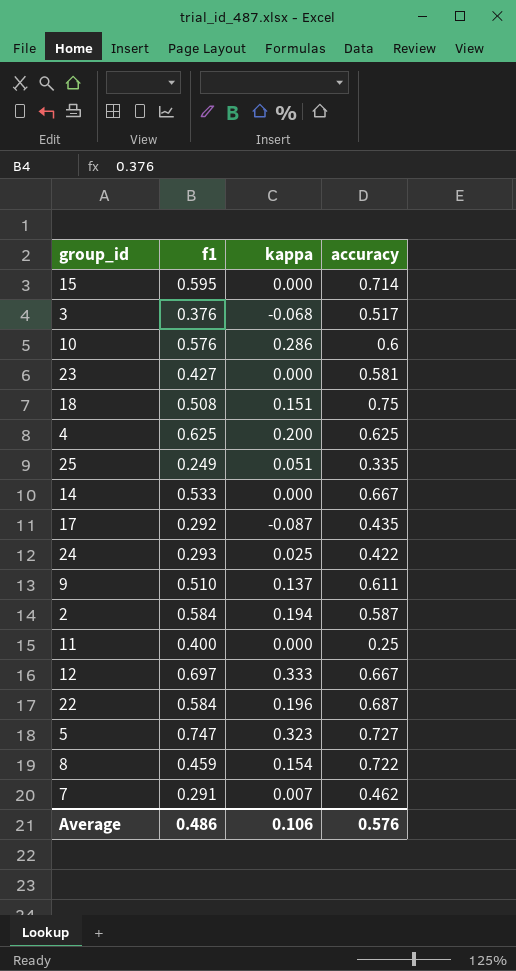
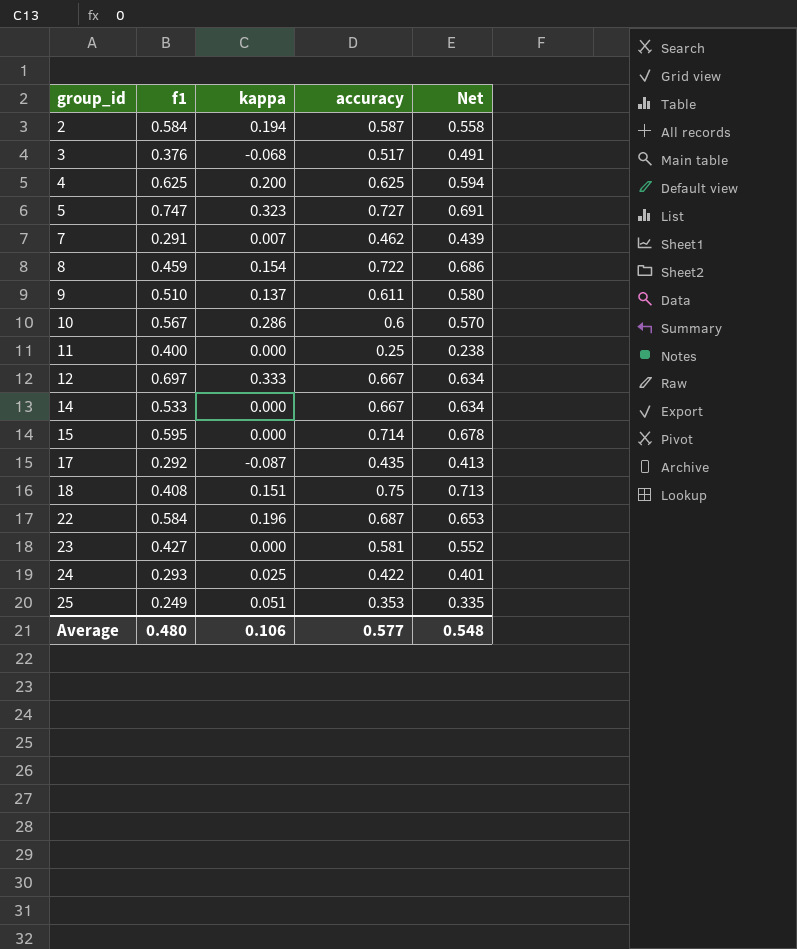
row order: none -> group_id ascending
column Net | formula: none -> [accuracy] * 0.95
10 | f1: 0.576 -> 0.567
18 | f1: 0.508 -> 0.408
25 | accuracy: 0.335 -> 0.353
Average | f1: 0.486 -> 0.480
Average | accuracy: 0.576 -> 0.577

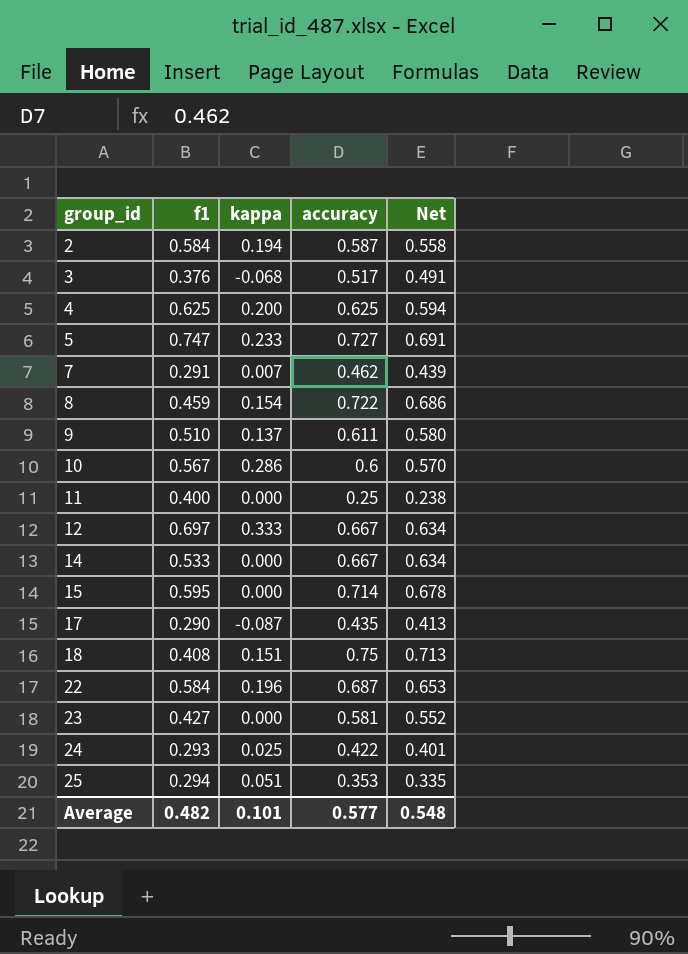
5 | kappa: 0.323 -> 0.233
17 | f1: 0.292 -> 0.290
25 | f1: 0.249 -> 0.294
Average | f1: 0.480 -> 0.482
Average | kappa: 0.106 -> 0.101

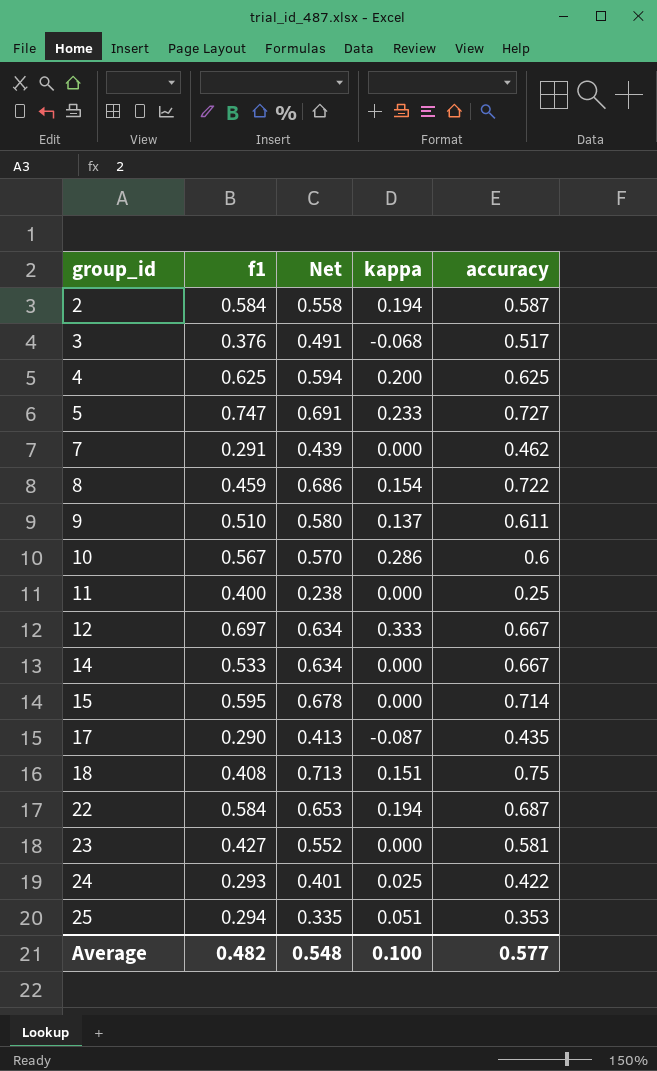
column Net | position: 5 -> 3
7 | kappa: 0.007 -> 0.000
22 | kappa: 0.196 -> 0.194
Average | kappa: 0.101 -> 0.100

